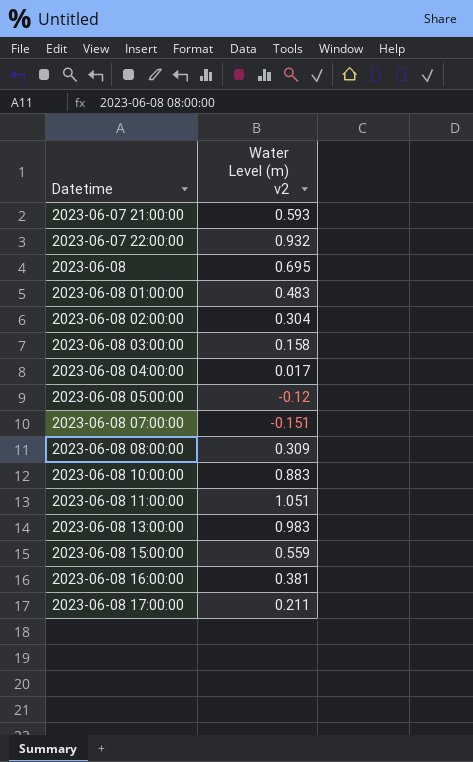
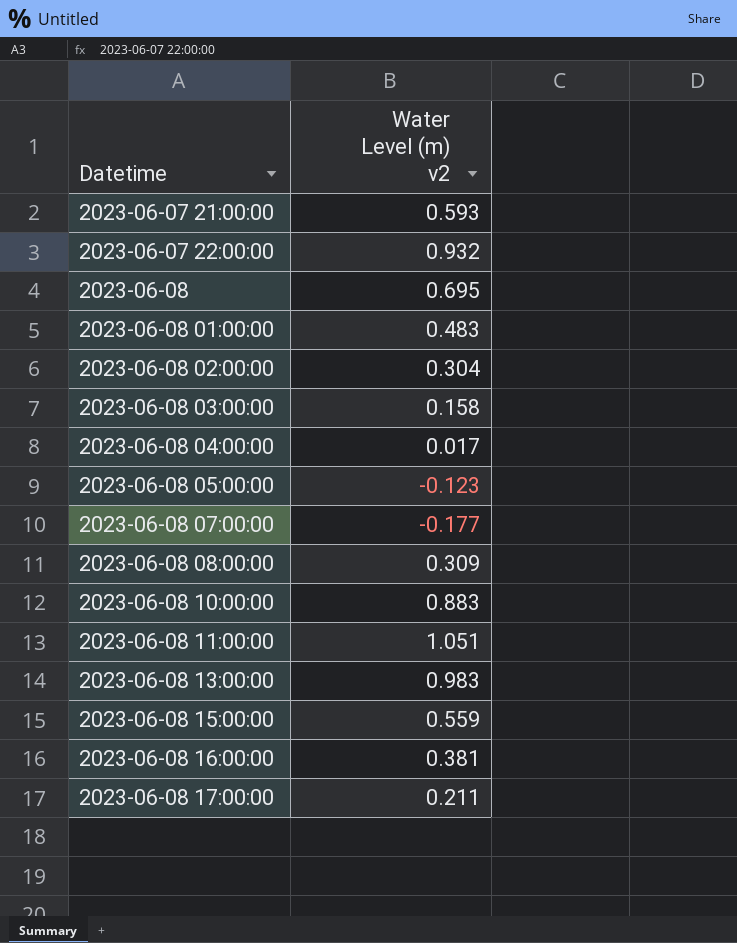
2023-06-08 05:00:00 | Water Level (m) v2: -0.12 -> -0.123
2023-06-08 07:00:00 | Water Level (m) v2: -0.151 -> -0.177

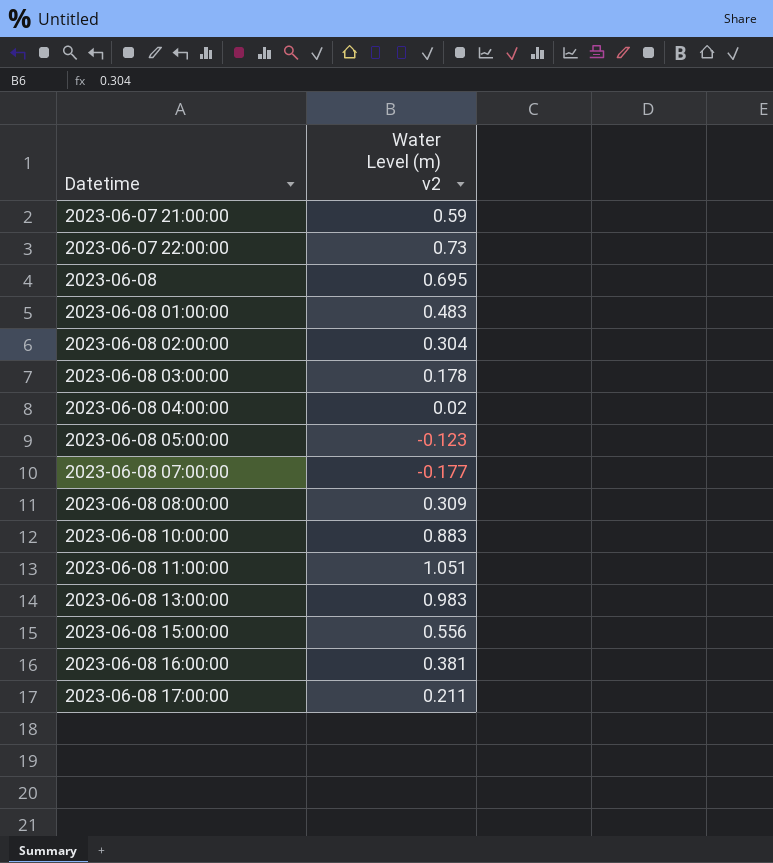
2023-06-07 21:00:00 | Water Level (m) v2: 0.593 -> 0.59
2023-06-07 22:00:00 | Water Level (m) v2: 0.932 -> 0.73
2023-06-08 03:00:00 | Water Level (m) v2: 0.158 -> 0.178
2023-06-08 04:00:00 | Water Level (m) v2: 0.017 -> 0.02
2023-06-08 15:00:00 | Water Level (m) v2: 0.559 -> 0.556

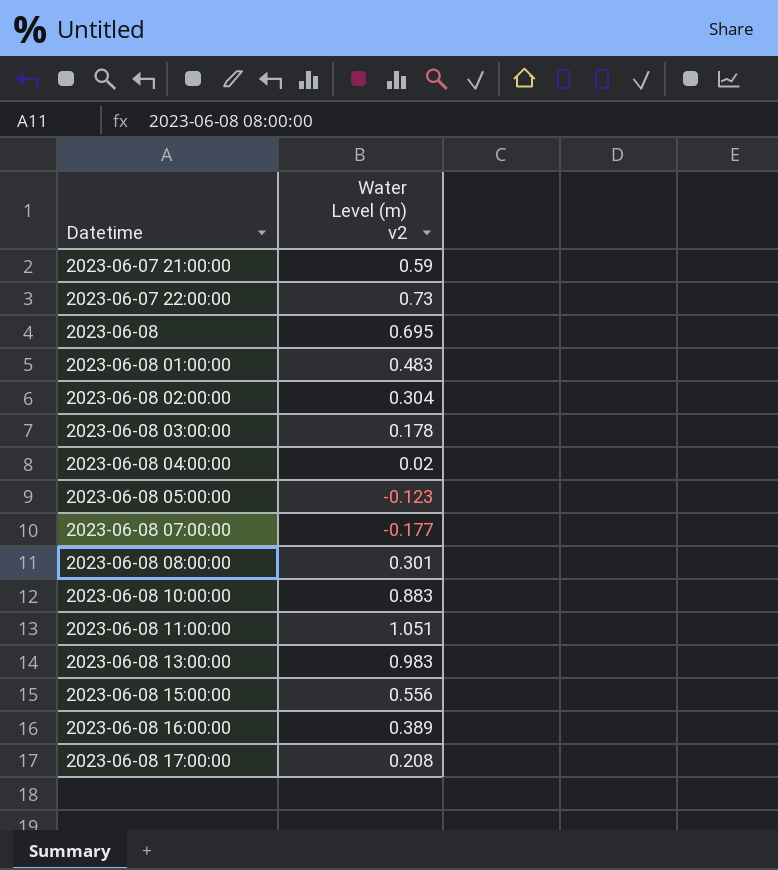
2023-06-08 08:00:00 | Water Level (m) v2: 0.309 -> 0.301
2023-06-08 16:00:00 | Water Level (m) v2: 0.381 -> 0.389
2023-06-08 17:00:00 | Water Level (m) v2: 0.211 -> 0.208

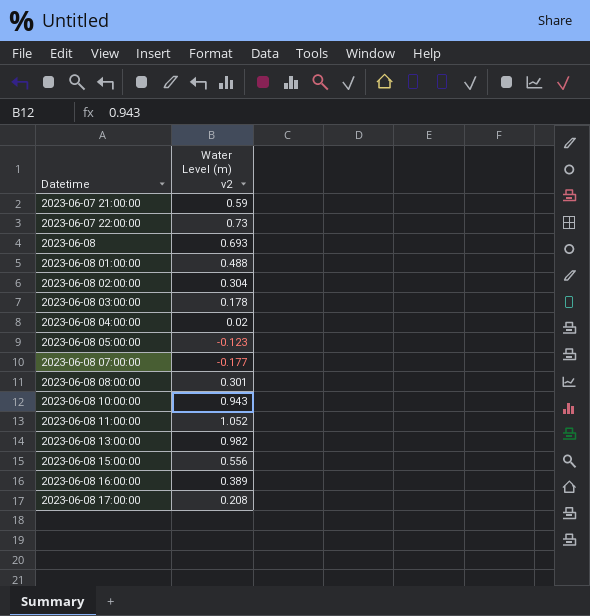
2023-06-08 | Water Level (m) v2: 0.695 -> 0.693
2023-06-08 01:00:00 | Water Level (m) v2: 0.483 -> 0.488
2023-06-08 10:00:00 | Water Level (m) v2: 0.883 -> 0.943
2023-06-08 11:00:00 | Water Level (m) v2: 1.051 -> 1.052
2023-06-08 13:00:00 | Water Level (m) v2: 0.983 -> 0.982

